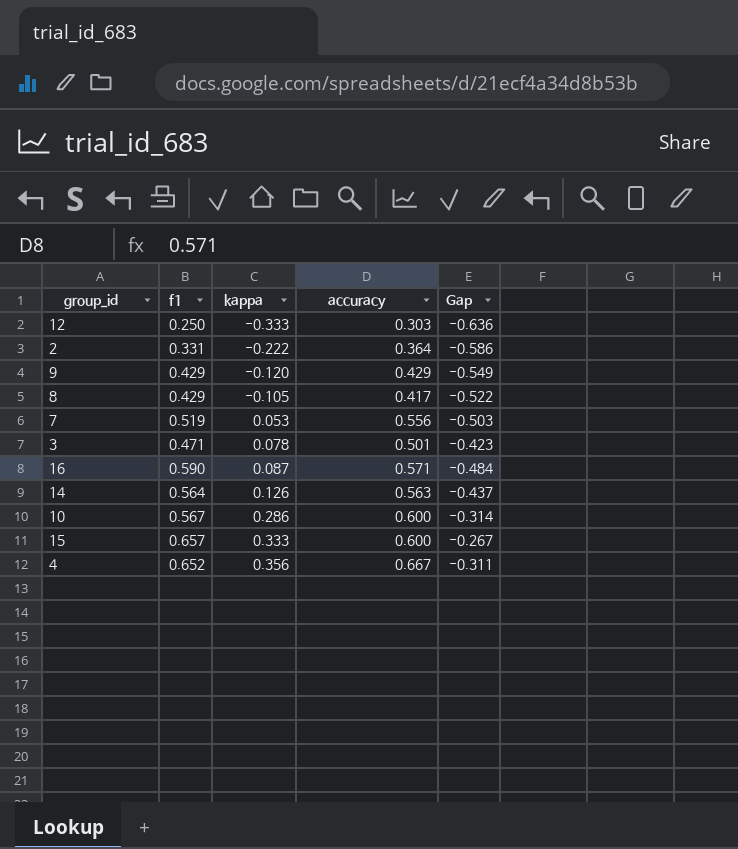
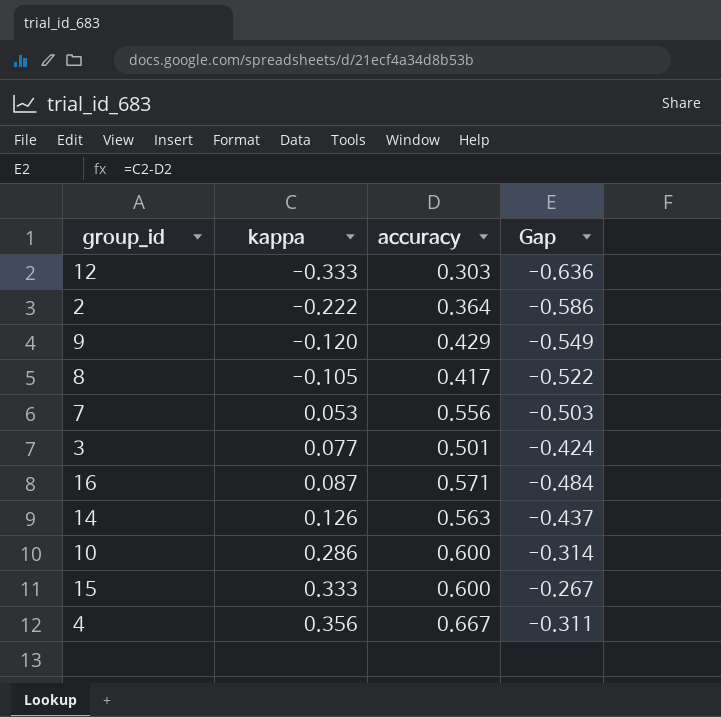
column f1 | position: 2 -> none
3 | kappa: 0.078 -> 0.077
3 | Gap: -0.423 -> -0.424

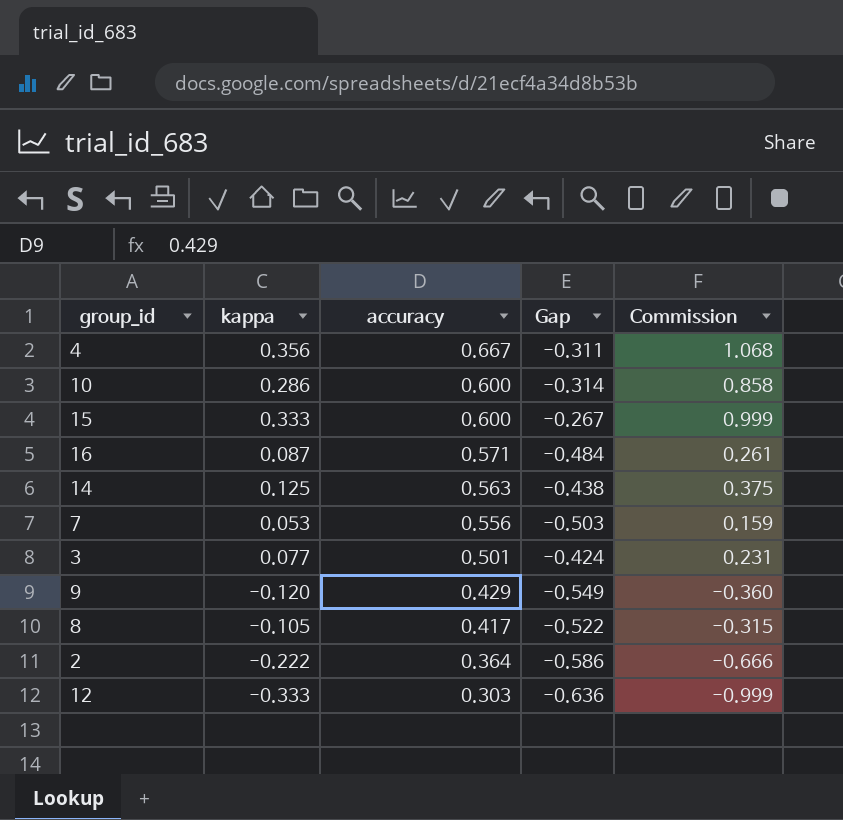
row order: kappa ascending -> accuracy descending
column Commission | formula: none -> [kappa] * 3
14 | kappa: 0.126 -> 0.125
14 | Gap: -0.437 -> -0.438

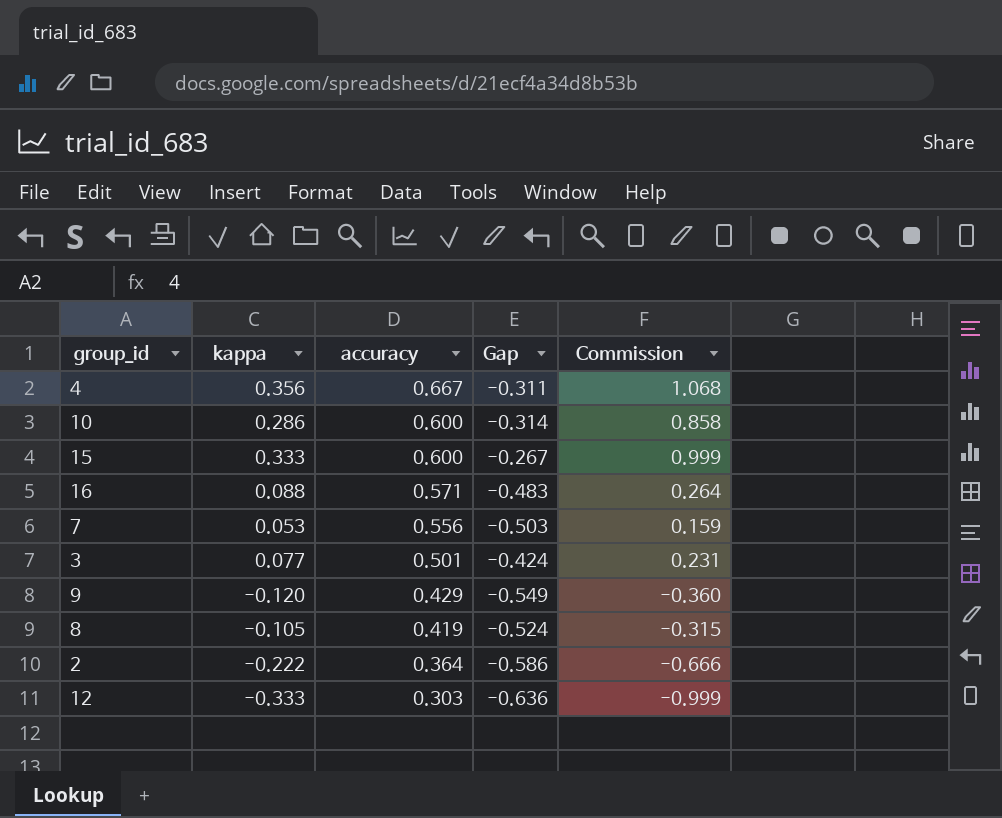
row 14: 0.125 | 0.563 | -0.438 | 0.375 -> none
16 | kappa: 0.087 -> 0.088
16 | Gap: -0.484 -> -0.483
16 | Commission: 0.261 -> 0.264
8 | accuracy: 0.417 -> 0.419
8 | Gap: -0.522 -> -0.524

